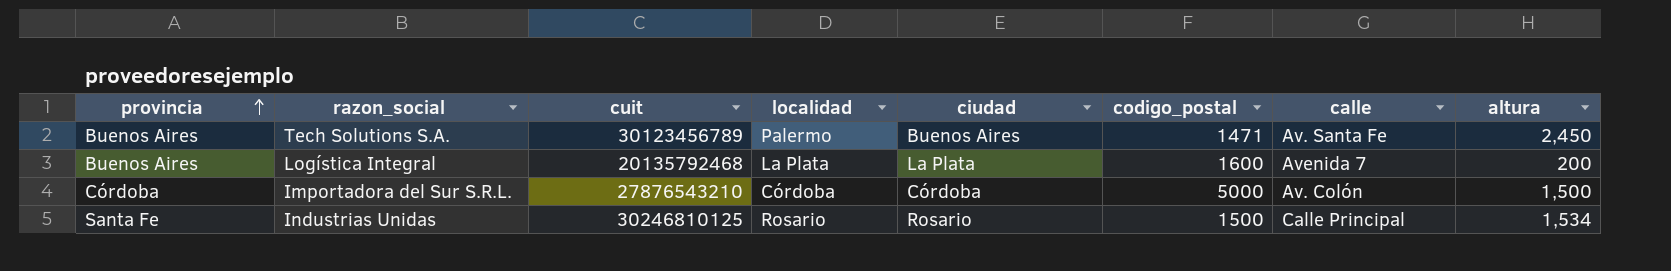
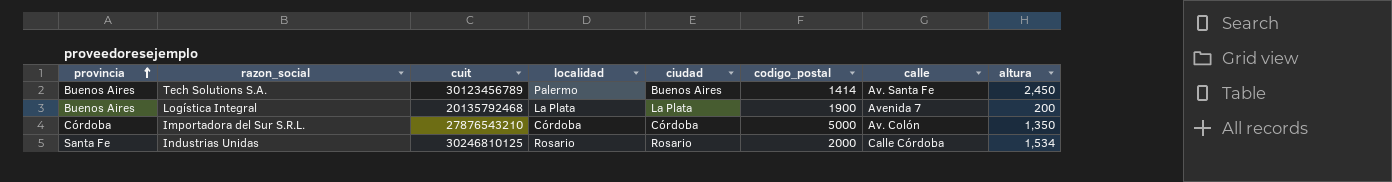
Tech Solutions S.A. | codigo_postal: 1471 -> 1414
Logística Integral | codigo_postal: 1600 -> 1900
Importadora del Sur S.R.L. | altura: 1,500 -> 1,350
Industrias Unidas | codigo_postal: 1500 -> 2000
Industrias Unidas | calle: Calle Principal -> Calle Córdoba

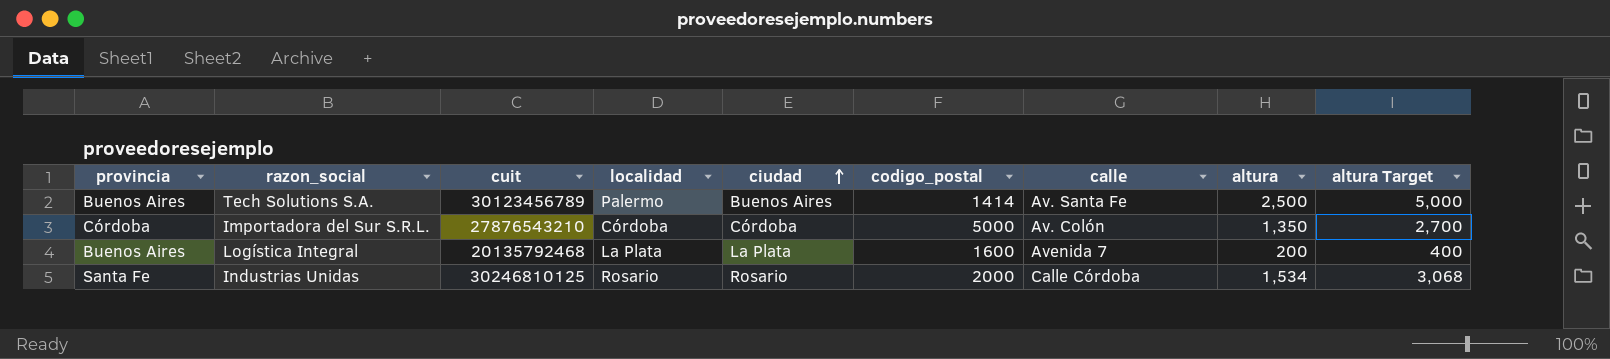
row order: provincia ascending -> ciudad ascending
column altura Target | formula: none -> [altura] * 2
Tech Solutions S.A. | altura: 2,450 -> 2,500
Logística Integral | codigo_postal: 1900 -> 1600

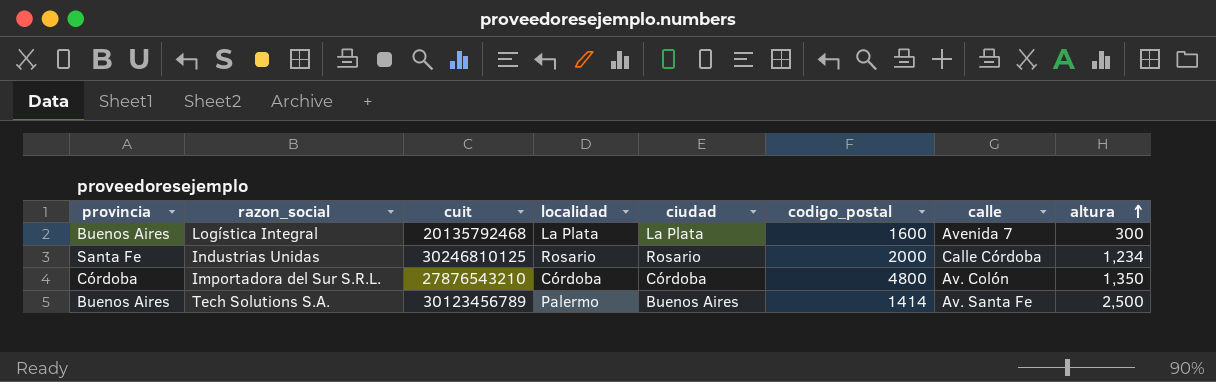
row order: ciudad ascending -> altura ascending
column altura Target | formula: [altura] * 2 -> none
Logística Integral | altura: 200 -> 300
Industrias Unidas | altura: 1,534 -> 1,234
Importadora del Sur S.R.L. | codigo_postal: 5000 -> 4800

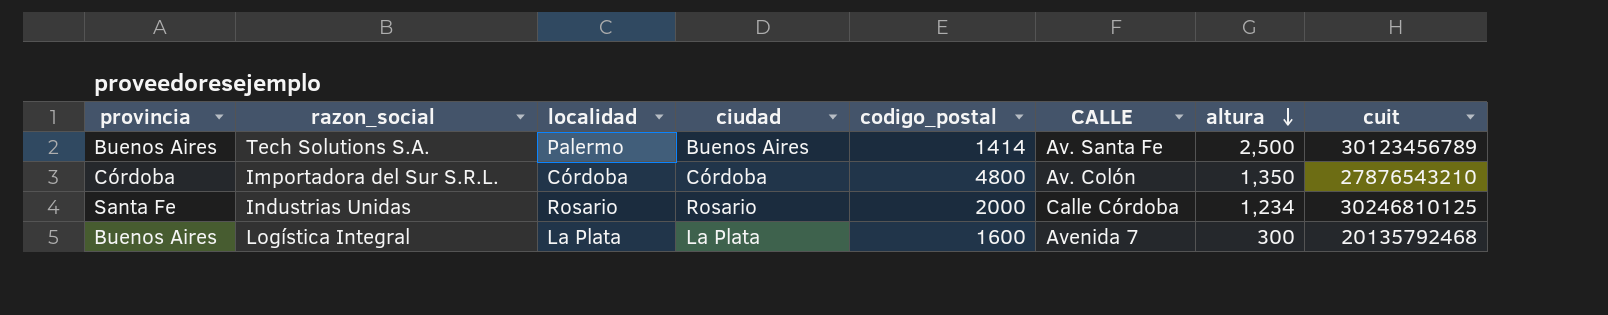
row order: altura ascending -> altura descending
column name: calle -> CALLE
column cuit | position: 3 -> 8

